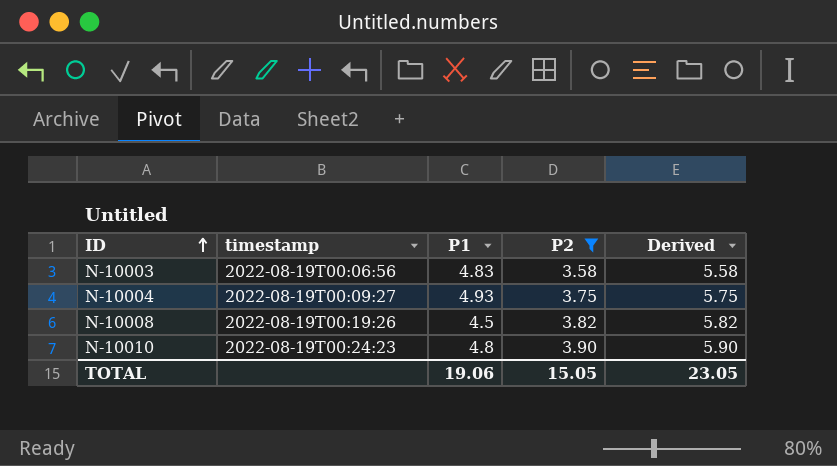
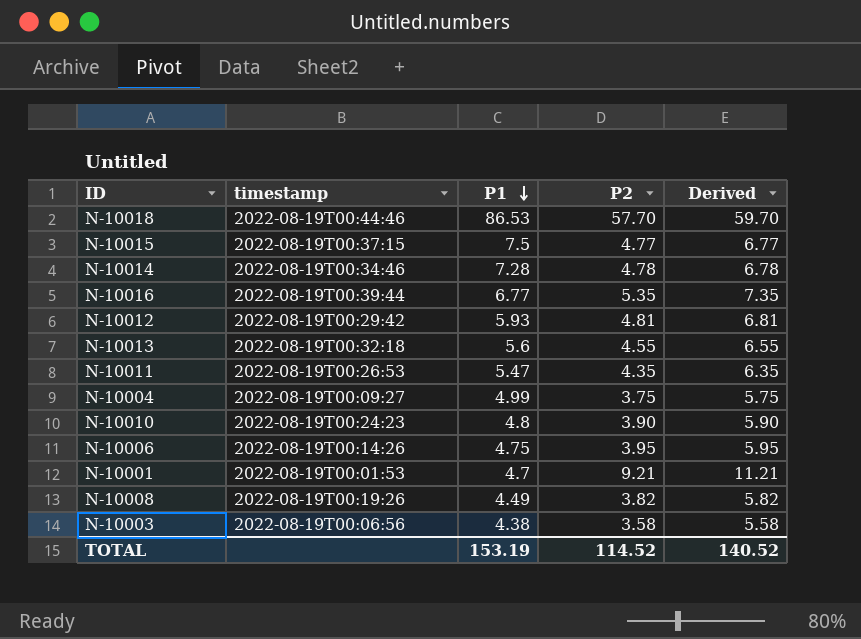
filter: P2 <= 3.90 -> none
row order: ID ascending -> P1 descending
N-10004 | P1: 4.93 -> 4.99
N-10008 | P1: 4.5 -> 4.49
N-10003 | P1: 4.83 -> 4.38
TOTAL | P1: 19.06 -> 153.19
TOTAL | P2: 15.05 -> 114.52
TOTAL | Derived: 23.05 -> 140.52

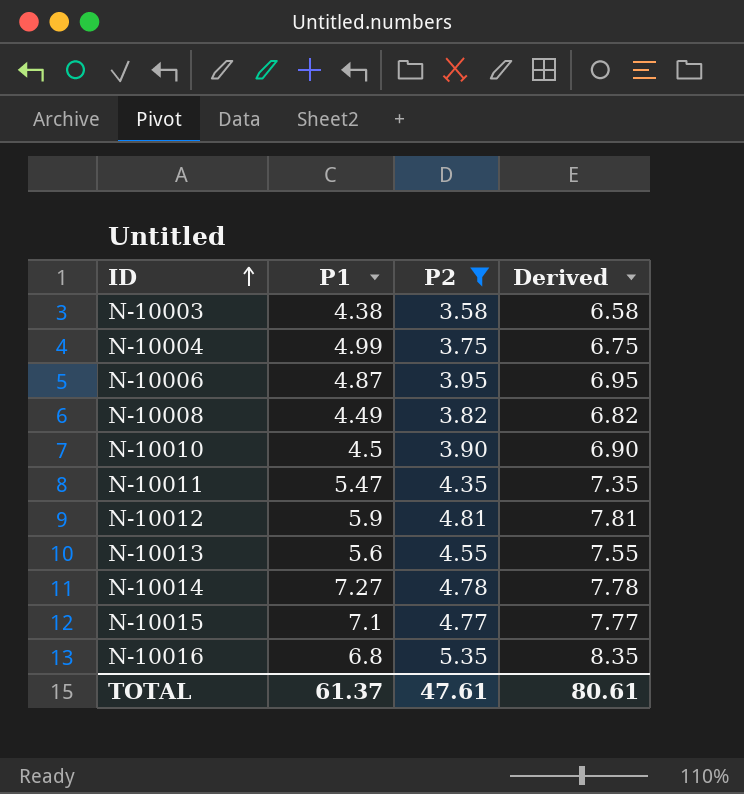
filter: none -> P2 <= 5.35
row order: P1 descending -> ID ascending
column timestamp | position: 2 -> none
column Derived | formula: [P2] + 2 -> [P2] + 3
N-10006 | P1: 4.75 -> 4.87
N-10010 | P1: 4.8 -> 4.5
N-10012 | P1: 5.93 -> 5.9
N-10014 | P1: 7.28 -> 7.27
N-10015 | P1: 7.5 -> 7.1
N-10016 | P1: 6.77 -> 6.8
TOTAL | P1: 153.19 -> 61.37
TOTAL | P2: 114.52 -> 47.61
TOTAL | Derived: 140.52 -> 80.61

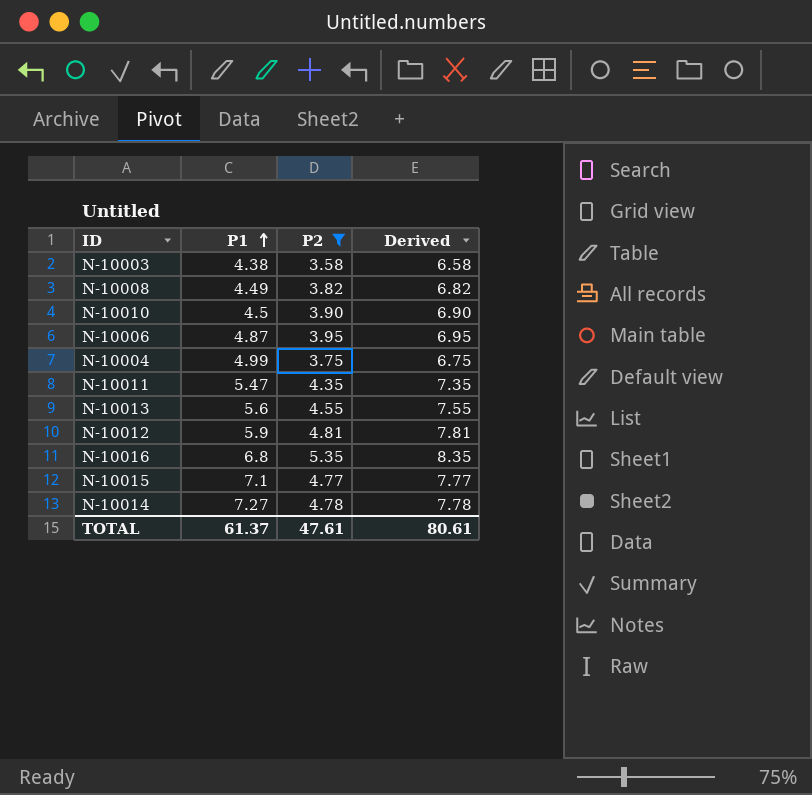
row order: ID ascending -> P1 ascending

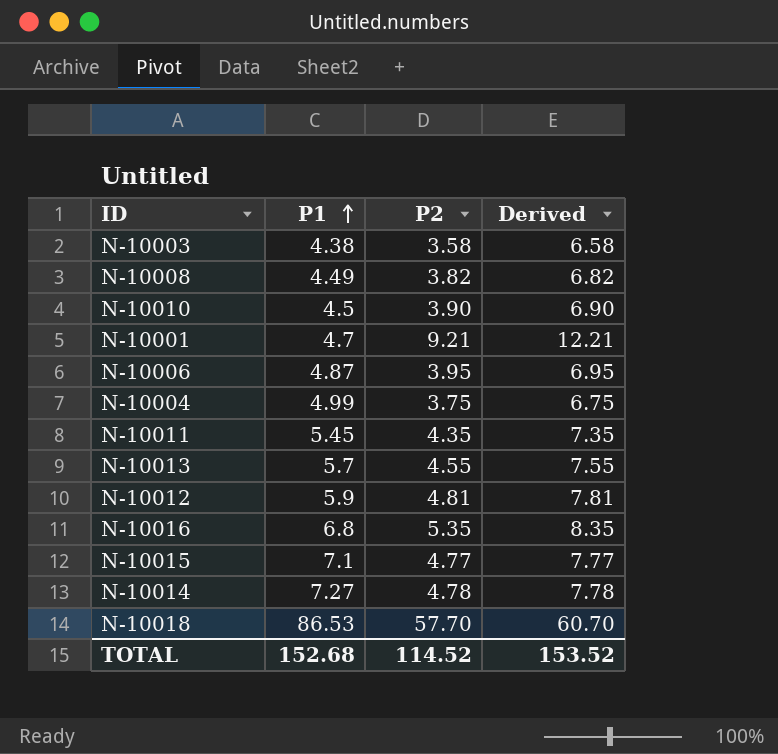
filter: P2 <= 5.35 -> none
N-10011 | P1: 5.47 -> 5.45
N-10013 | P1: 5.6 -> 5.7
TOTAL | P1: 61.37 -> 152.68
TOTAL | P2: 47.61 -> 114.52
TOTAL | Derived: 80.61 -> 153.52

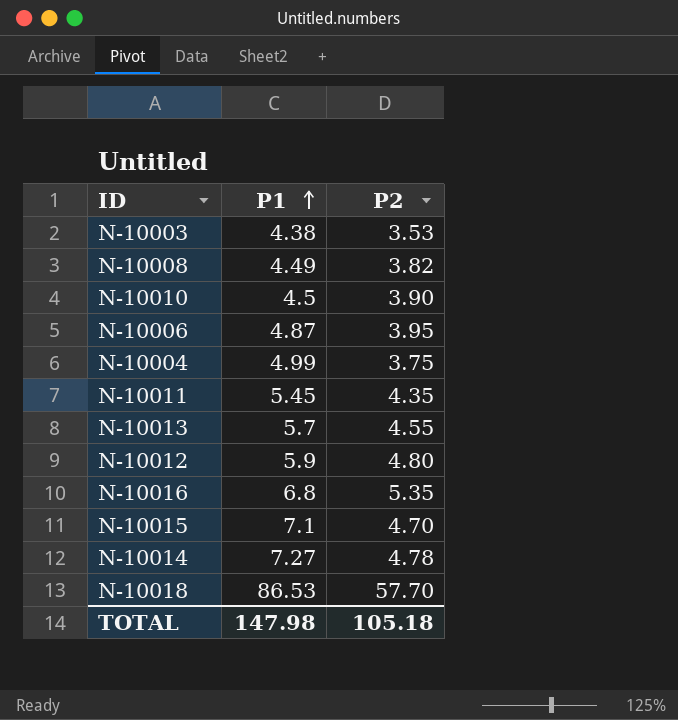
column Derived | formula: [P2] + 3 -> none
row N-10001: 4.7 | 9.21 | 12.21 -> none
N-10003 | P2: 3.58 -> 3.53
N-10012 | P2: 4.81 -> 4.80
N-10015 | P2: 4.77 -> 4.70
TOTAL | P1: 152.68 -> 147.98
TOTAL | P2: 114.52 -> 105.18

